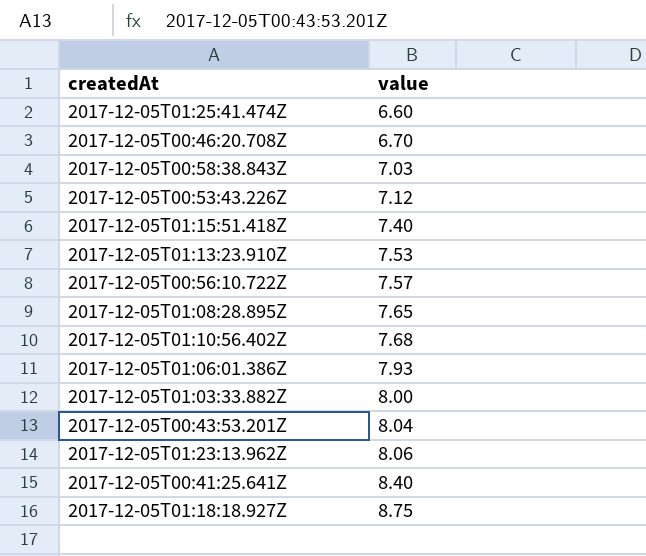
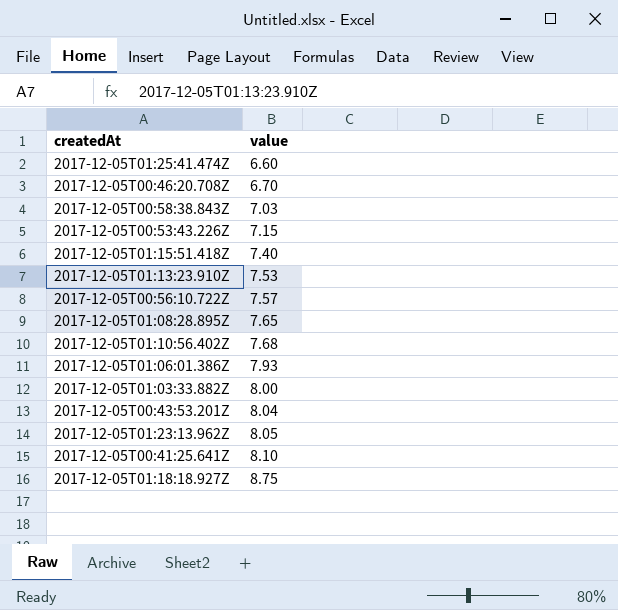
2017-12-05T00:53:43.226Z | value: 7.12 -> 7.15
2017-12-05T01:23:13.962Z | value: 8.06 -> 8.05
2017-12-05T00:41:25.641Z | value: 8.40 -> 8.10

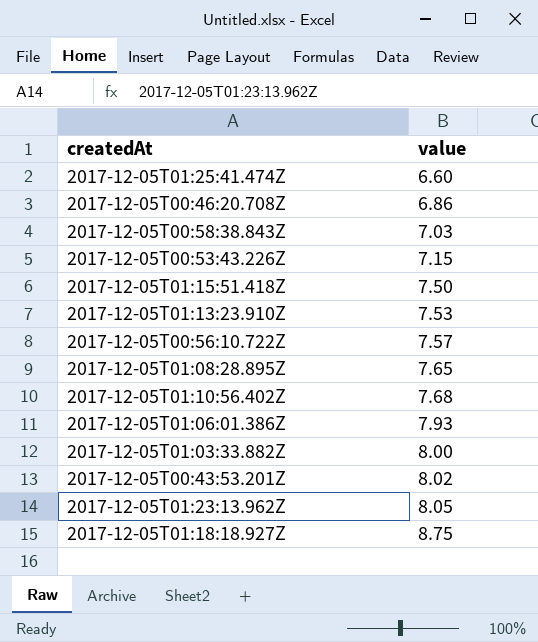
row 2017-12-05T00:41:25.641Z: 8.10 -> none
2017-12-05T00:46:20.708Z | value: 6.70 -> 6.86
2017-12-05T01:15:51.418Z | value: 7.40 -> 7.50
2017-12-05T00:43:53.201Z | value: 8.04 -> 8.02

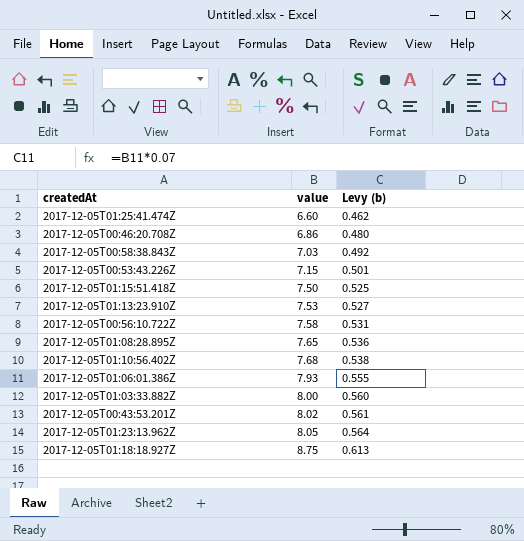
column Levy (b) | formula: none -> [value] * 0.07
2017-12-05T00:56:10.722Z | value: 7.57 -> 7.58

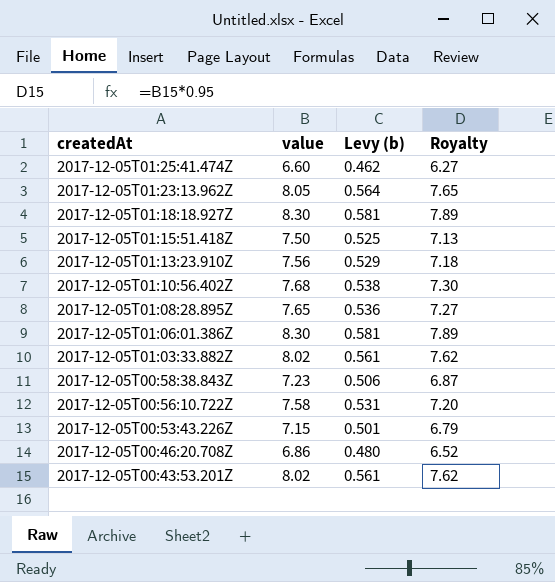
row order: value ascending -> createdAt descending
column Royalty | formula: none -> [value] * 0.95
2017-12-05T01:18:18.927Z | value: 8.75 -> 8.30
2017-12-05T01:18:18.927Z | Levy (b): 0.613 -> 0.581
2017-12-05T01:13:23.910Z | value: 7.53 -> 7.56
2017-12-05T01:13:23.910Z | Levy (b): 0.527 -> 0.529
2017-12-05T01:06:01.386Z | value: 7.93 -> 8.30
2017-12-05T01:06:01.386Z | Levy (b): 0.555 -> 0.581
2017-12-05T01:03:33.882Z | value: 8.00 -> 8.02
2017-12-05T01:03:33.882Z | Levy (b): 0.560 -> 0.561
2017-12-05T00:58:38.843Z | value: 7.03 -> 7.23
2017-12-05T00:58:38.843Z | Levy (b): 0.492 -> 0.506

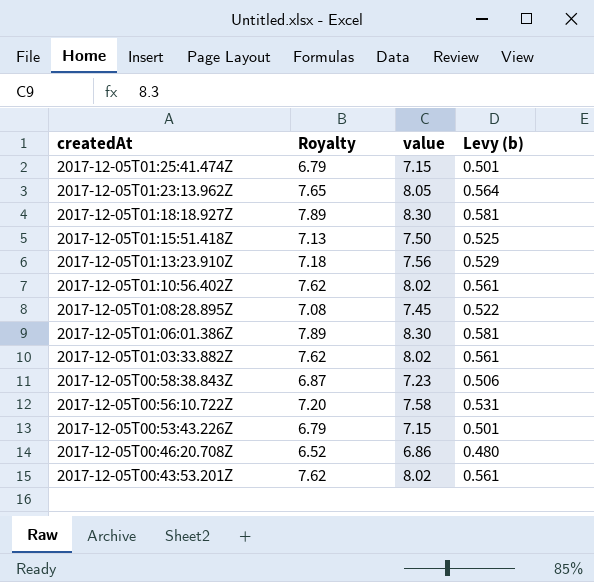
column Royalty | position: 4 -> 2
2017-12-05T01:25:41.474Z | Royalty: 6.27 -> 6.79
2017-12-05T01:25:41.474Z | value: 6.60 -> 7.15
2017-12-05T01:25:41.474Z | Levy (b): 0.462 -> 0.501
2017-12-05T01:10:56.402Z | Royalty: 7.30 -> 7.62
2017-12-05T01:10:56.402Z | value: 7.68 -> 8.02
2017-12-05T01:10:56.402Z | Levy (b): 0.538 -> 0.561
2017-12-05T01:08:28.895Z | Royalty: 7.27 -> 7.08
2017-12-05T01:08:28.895Z | value: 7.65 -> 7.45
2017-12-05T01:08:28.895Z | Levy (b): 0.536 -> 0.522

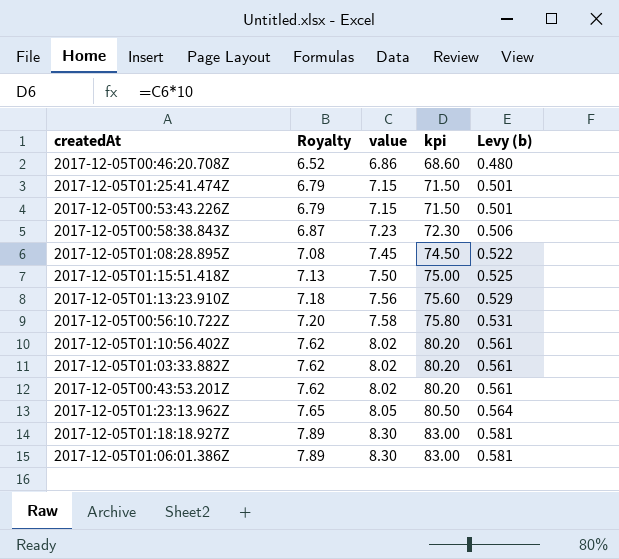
row order: createdAt descending -> Royalty ascending
column kpi | formula: none -> [value] * 10

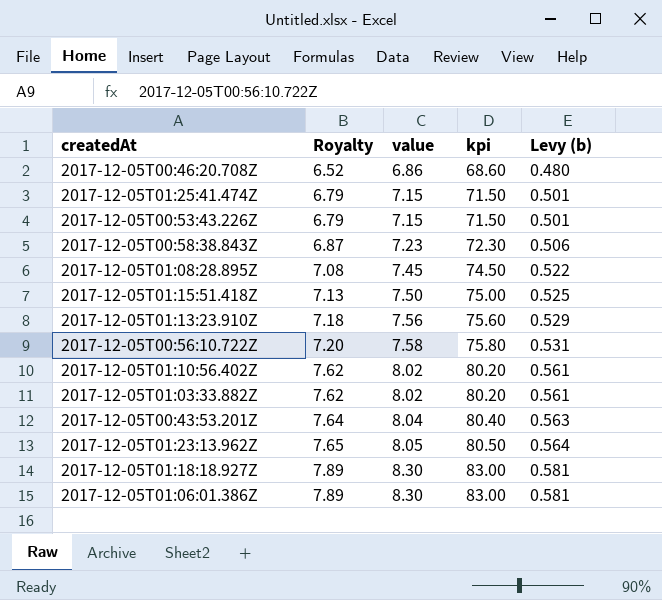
2017-12-05T00:43:53.201Z | Royalty: 7.62 -> 7.64
2017-12-05T00:43:53.201Z | value: 8.02 -> 8.04
2017-12-05T00:43:53.201Z | kpi: 80.20 -> 80.40
2017-12-05T00:43:53.201Z | Levy (b): 0.561 -> 0.563

